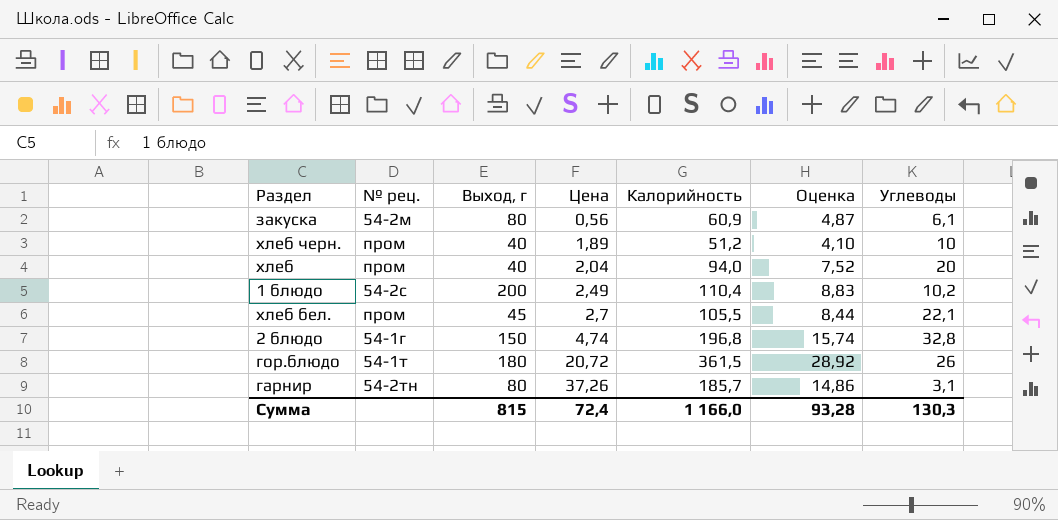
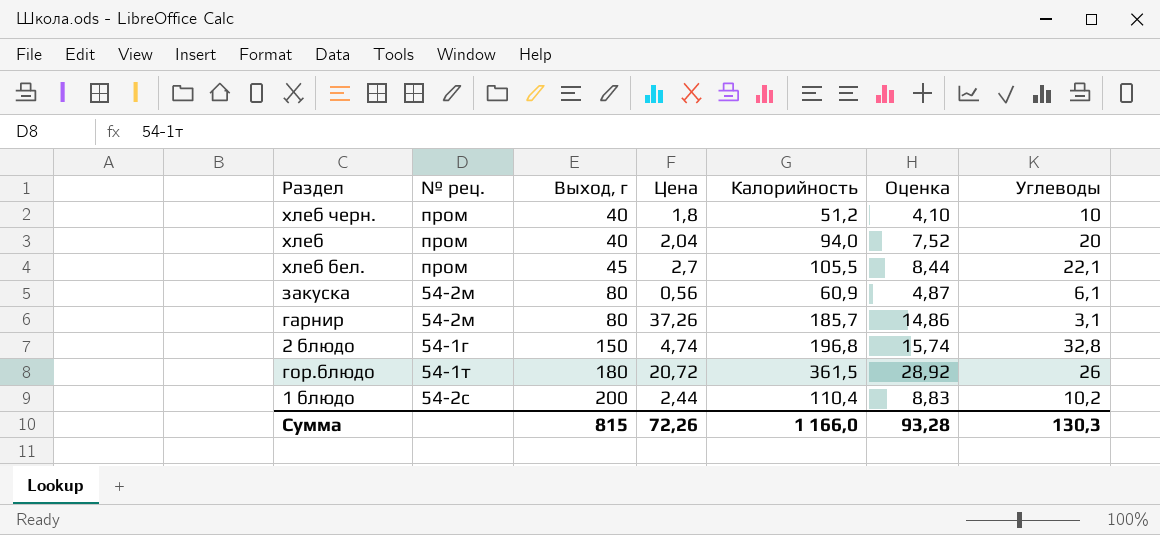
row order: Цена ascending -> Выход, г ascending
хлеб черн. | Цена: 1,89 -> 1,8
гарнир | № рец.: 54-2тн -> 54-2м
1 блюдо | Цена: 2,49 -> 2,44
Сумма | Цена: 72,4 -> 72,26

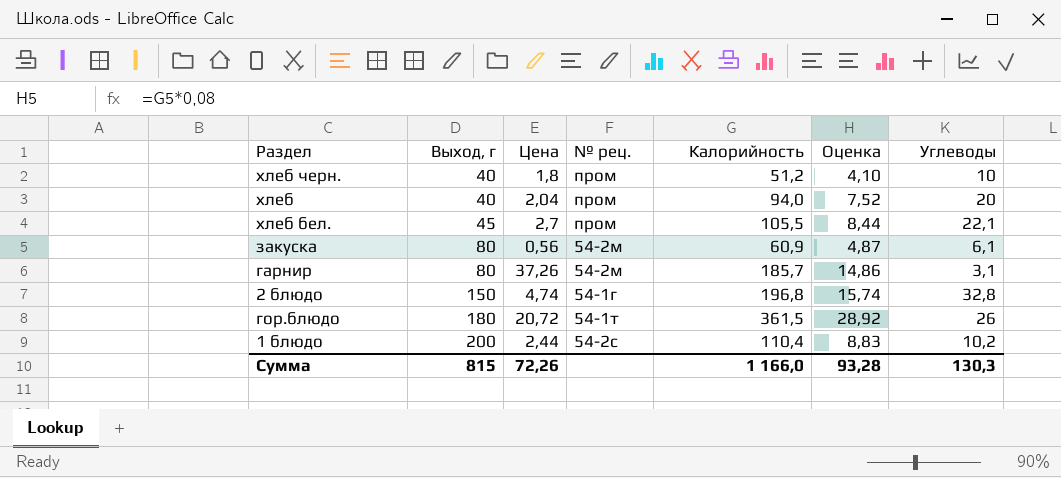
column № рец. | position: 2 -> 4

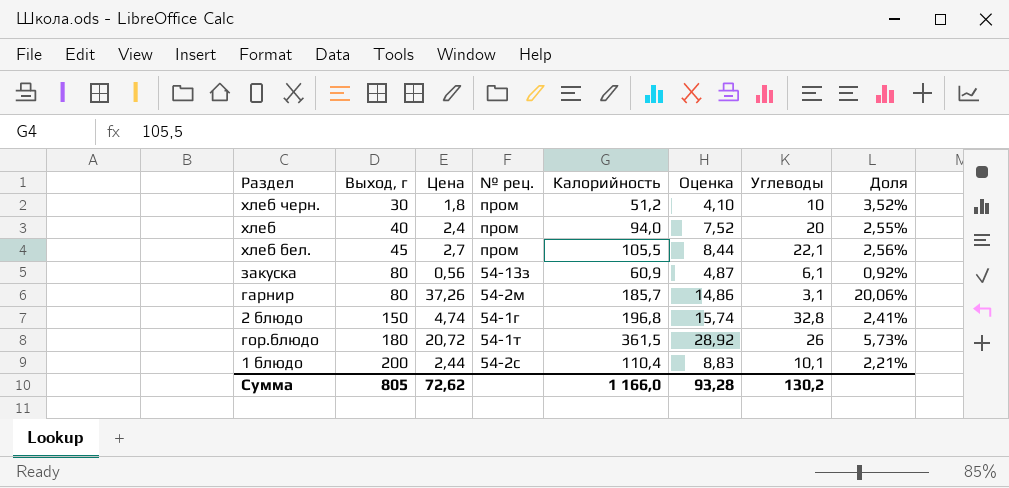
column Доля | formula: none -> [Цена] / [Калорийность]
хлеб черн. | Выход, г: 40 -> 30
хлеб | Цена: 2,04 -> 2,4
закуска | № рец.: 54-2м -> 54-13з
1 блюдо | Углеводы: 10,2 -> 10,1
Сумма | Выход, г: 815 -> 805
Сумма | Цена: 72,26 -> 72,62
Сумма | Углеводы: 130,3 -> 130,2

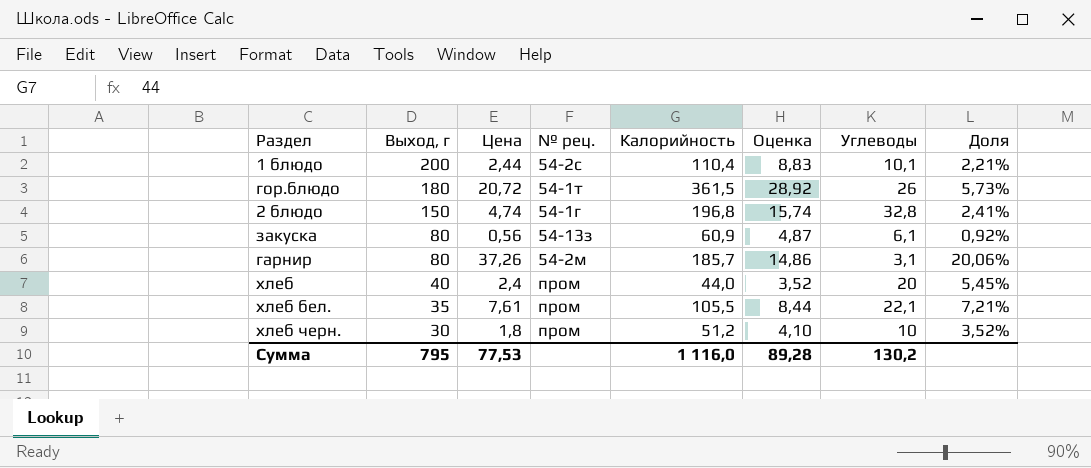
row order: Выход, г ascending -> Выход, г descending
хлеб | Калорийность: 94,0 -> 44,0
хлеб | Оценка: 7,52 -> 3,52
хлеб | Доля: 2,55% -> 5,45%
хлеб бел. | Выход, г: 45 -> 35
хлеб бел. | Цена: 2,7 -> 7,61
хлеб бел. | Доля: 2,56% -> 7,21%
Сумма | Выход, г: 805 -> 795
Сумма | Цена: 72,62 -> 77,53
Сумма | Калорийность: 1 166,0 -> 1 116,0
Сумма | Оценка: 93,28 -> 89,28

